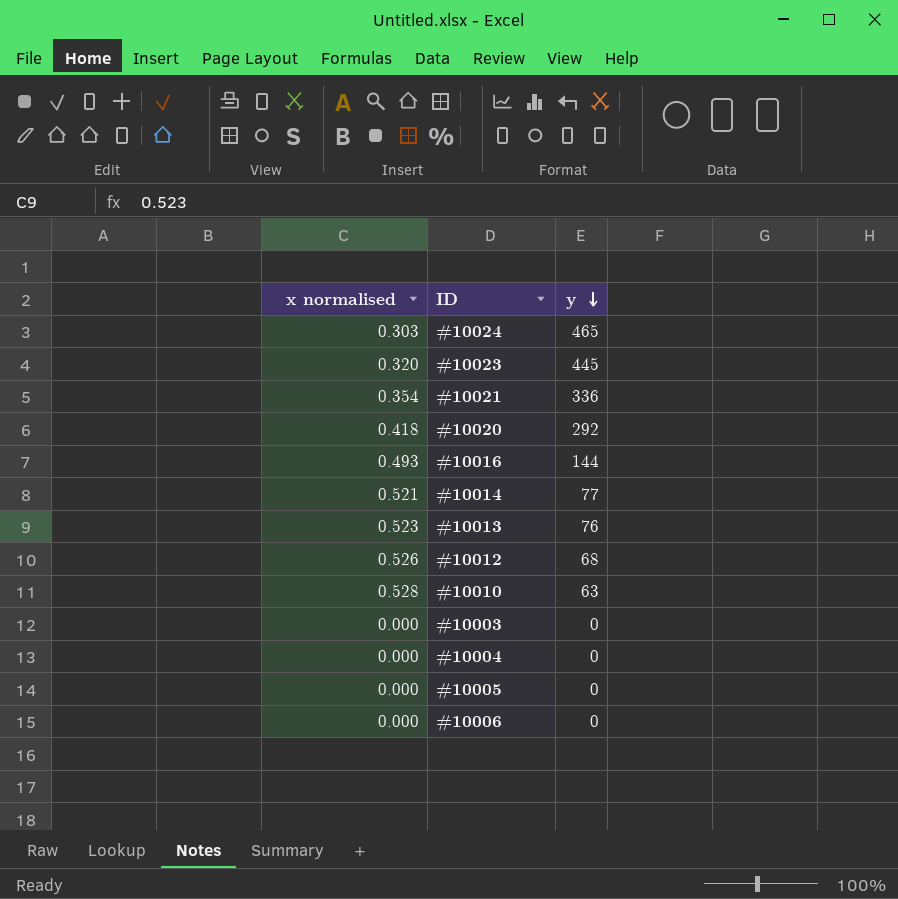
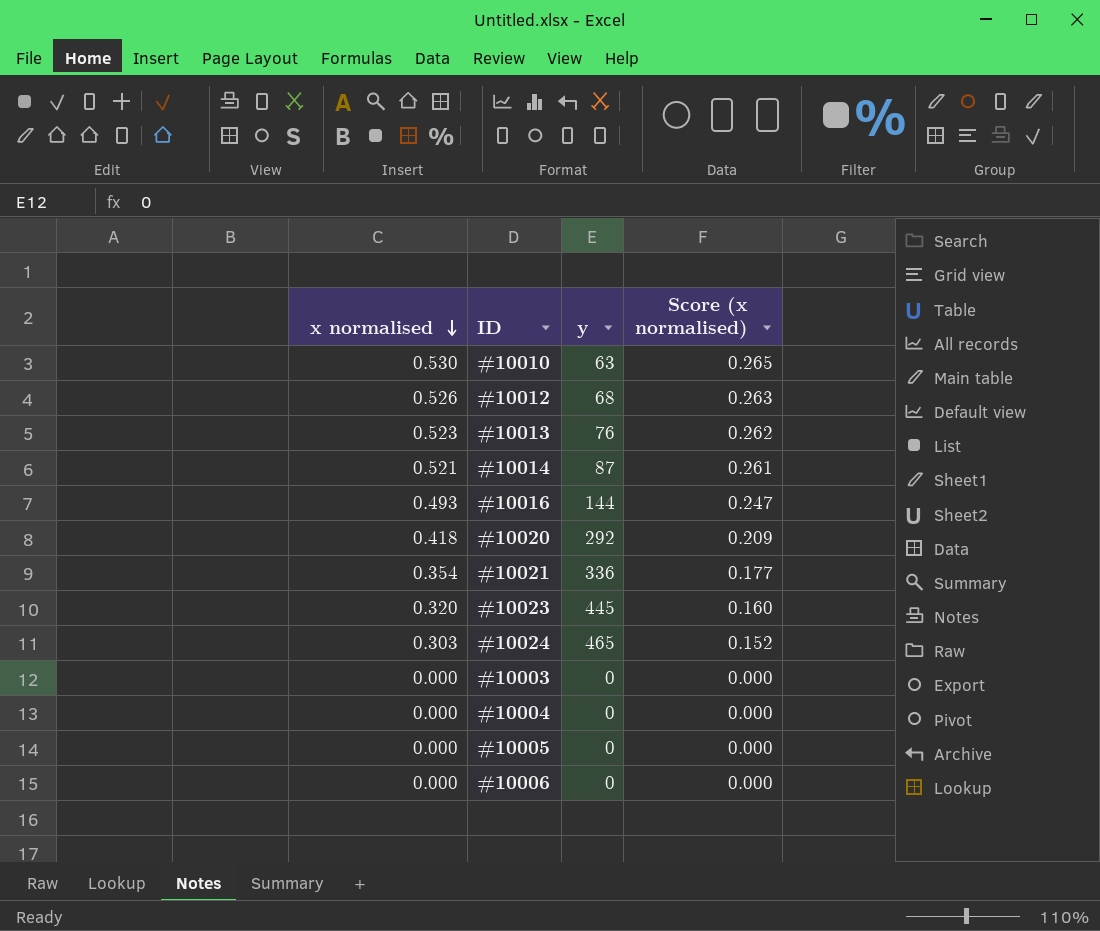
row order: y descending -> x normalised descending
column Score (x normalised) | formula: none -> [x normalised] * 0.5
#10010 | x normalised: 0.528 -> 0.530
#10014 | y: 77 -> 87

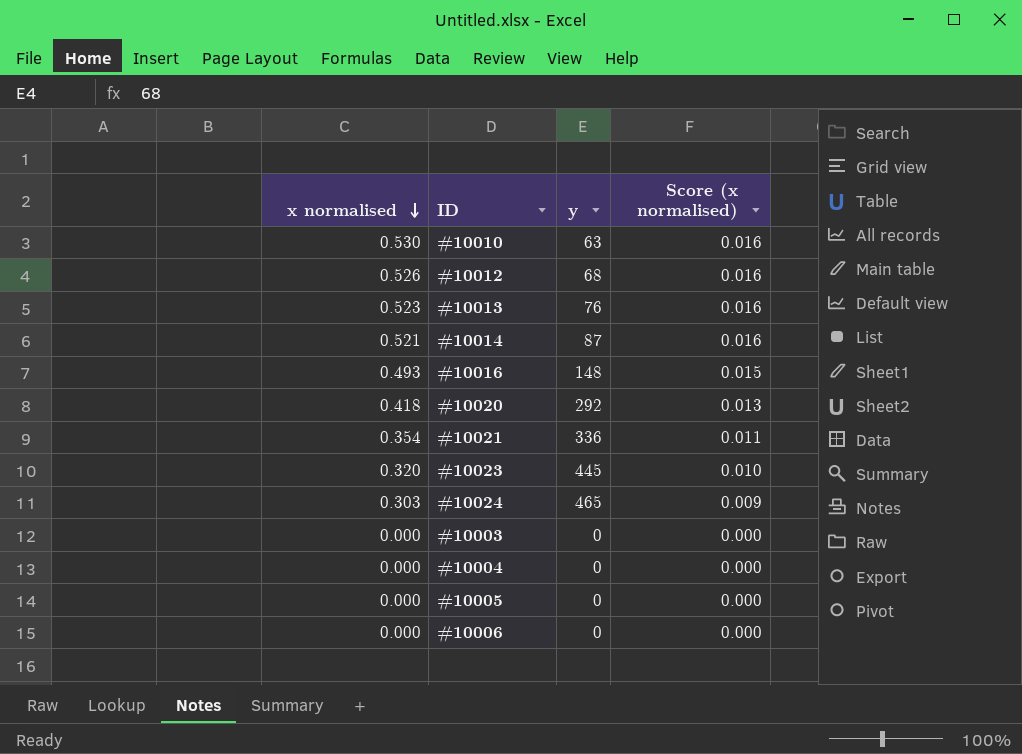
column Score (x normalised) | formula: [x normalised] * 0.5 -> [x normalised] * 0.03
#10016 | y: 144 -> 148

